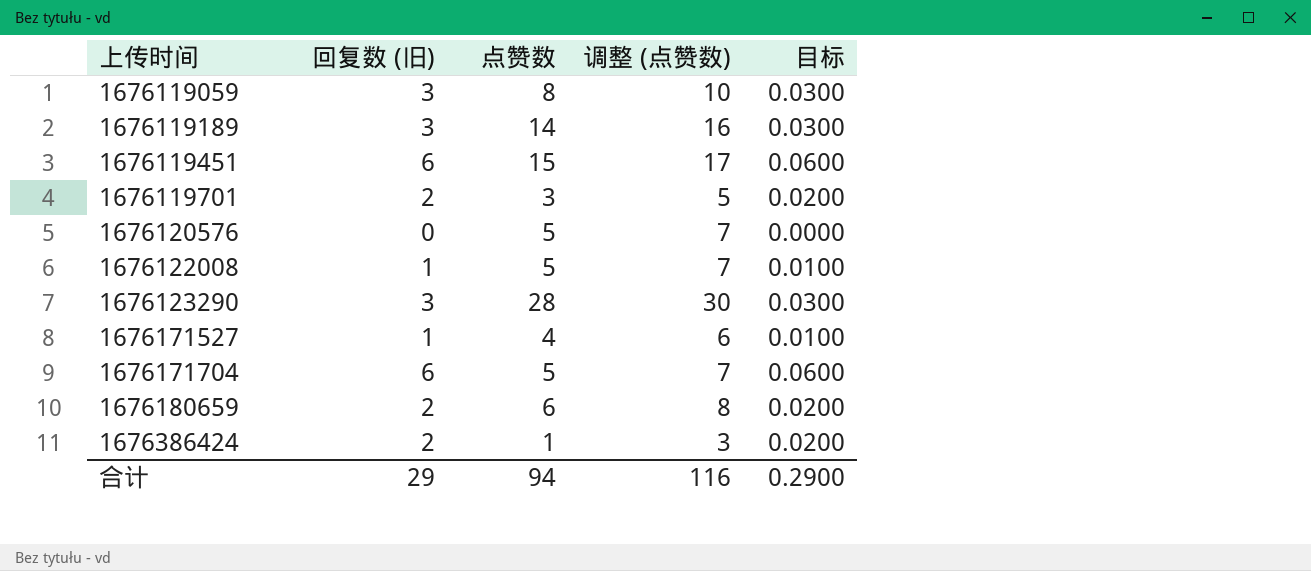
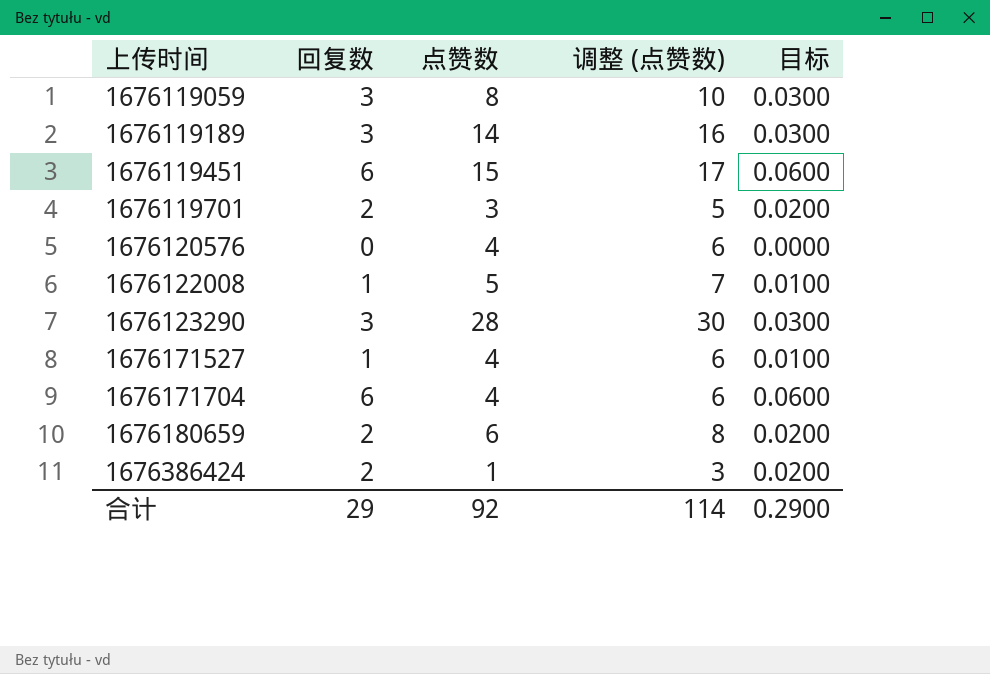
column name: 回复数 (旧) -> 回复数
1676120576 | 点赞数: 5 -> 4
1676120576 | 调整 (点赞数): 7 -> 6
1676171704 | 点赞数: 5 -> 4
1676171704 | 调整 (点赞数): 7 -> 6
合计 | 点赞数: 94 -> 92
合计 | 调整 (点赞数): 116 -> 114

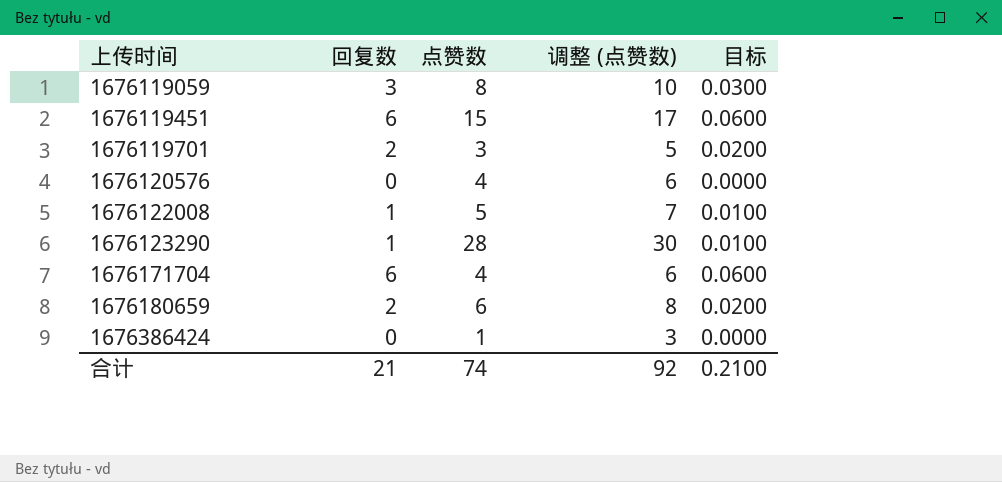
row 1676119189: 3 | 14 | 16 | 0.0300 -> none
row 1676171527: 1 | 4 | 6 | 0.0100 -> none
1676123290 | 回复数: 3 -> 1
1676123290 | 目标: 0.0300 -> 0.0100
1676386424 | 回复数: 2 -> 0
1676386424 | 目标: 0.0200 -> 0.0000
合计 | 回复数: 29 -> 21
合计 | 点赞数: 92 -> 74
合计 | 调整 (点赞数): 114 -> 92
合计 | 目标: 0.2900 -> 0.2100

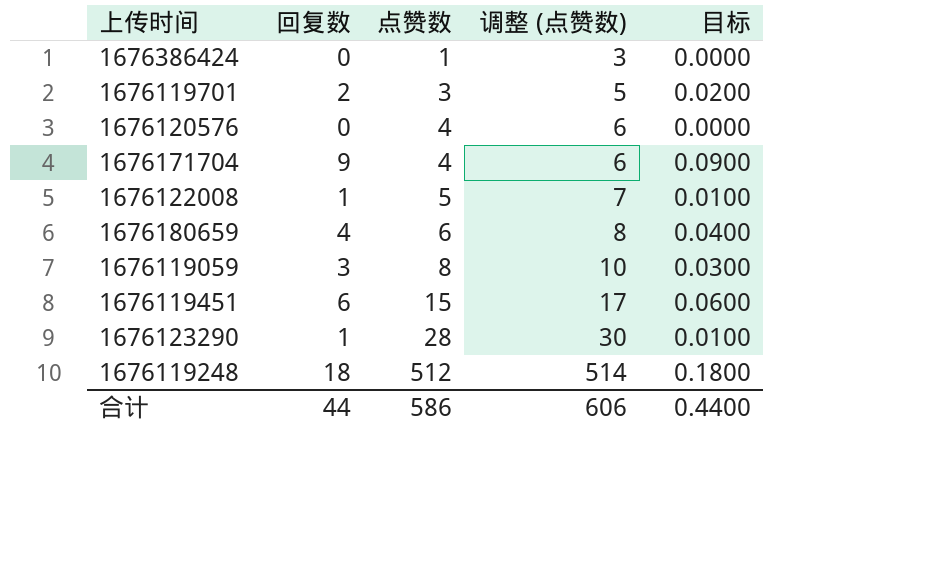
row order: 上传时间 ascending -> 点赞数 ascending
1676171704 | 回复数: 6 -> 9
1676171704 | 目标: 0.0600 -> 0.0900
1676180659 | 回复数: 2 -> 4
1676180659 | 目标: 0.0200 -> 0.0400
row 1676119248: none -> 18 | 512 | 514 | 0.1800
合计 | 回复数: 21 -> 44
合计 | 点赞数: 74 -> 586
合计 | 调整 (点赞数): 92 -> 606
合计 | 目标: 0.2100 -> 0.4400

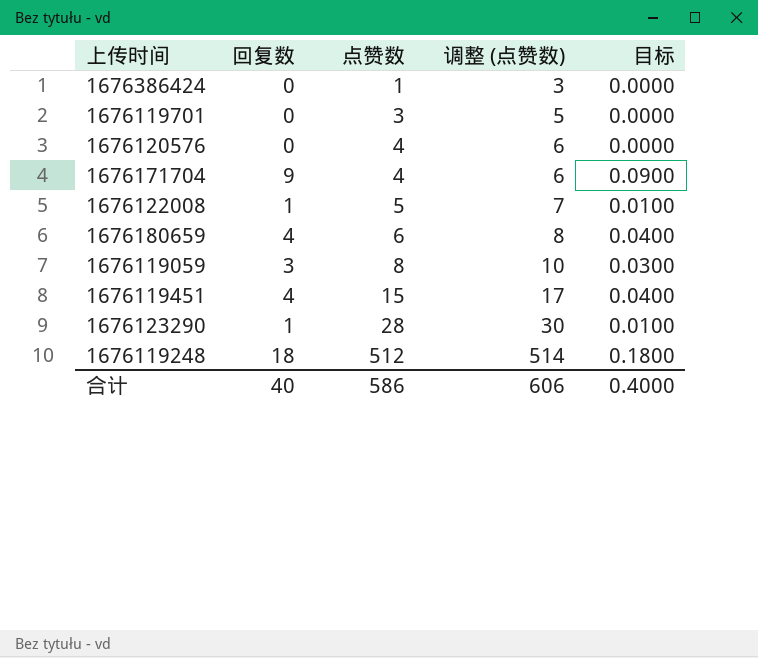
1676119701 | 回复数: 2 -> 0
1676119701 | 目标: 0.0200 -> 0.0000
1676119451 | 回复数: 6 -> 4
1676119451 | 目标: 0.0600 -> 0.0400
合计 | 回复数: 44 -> 40
合计 | 目标: 0.4400 -> 0.4000

